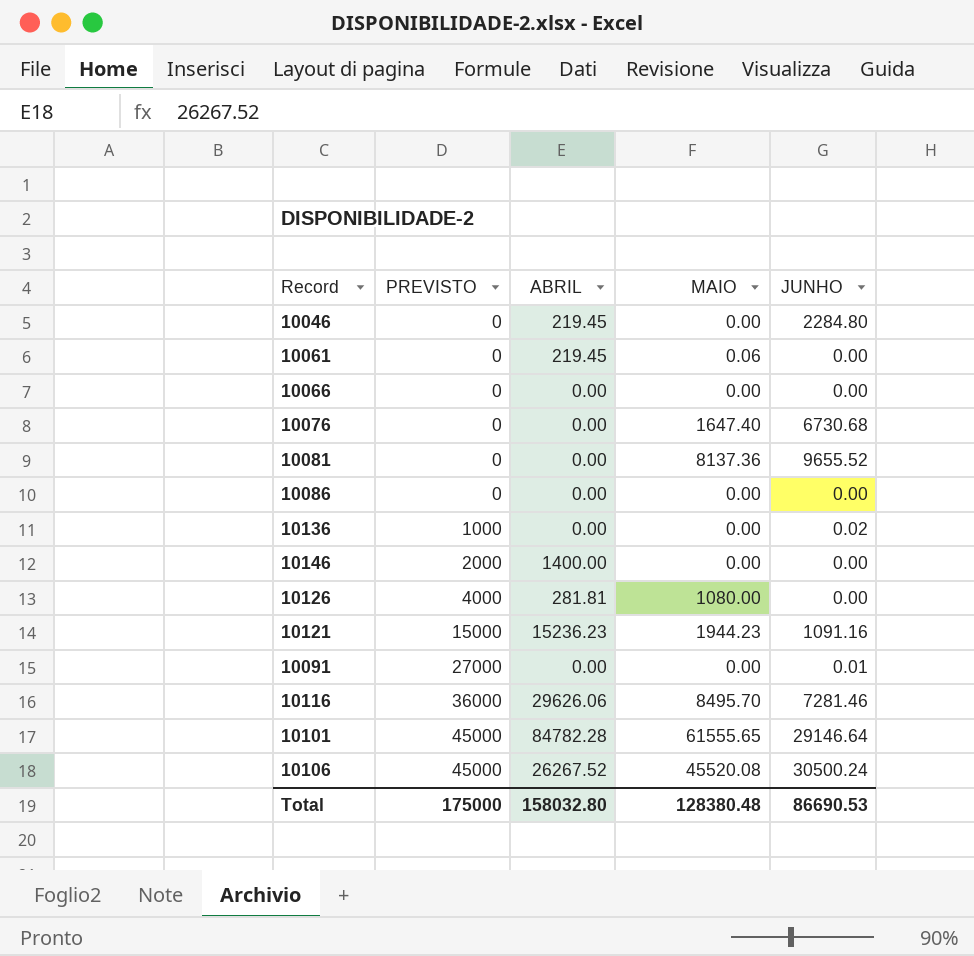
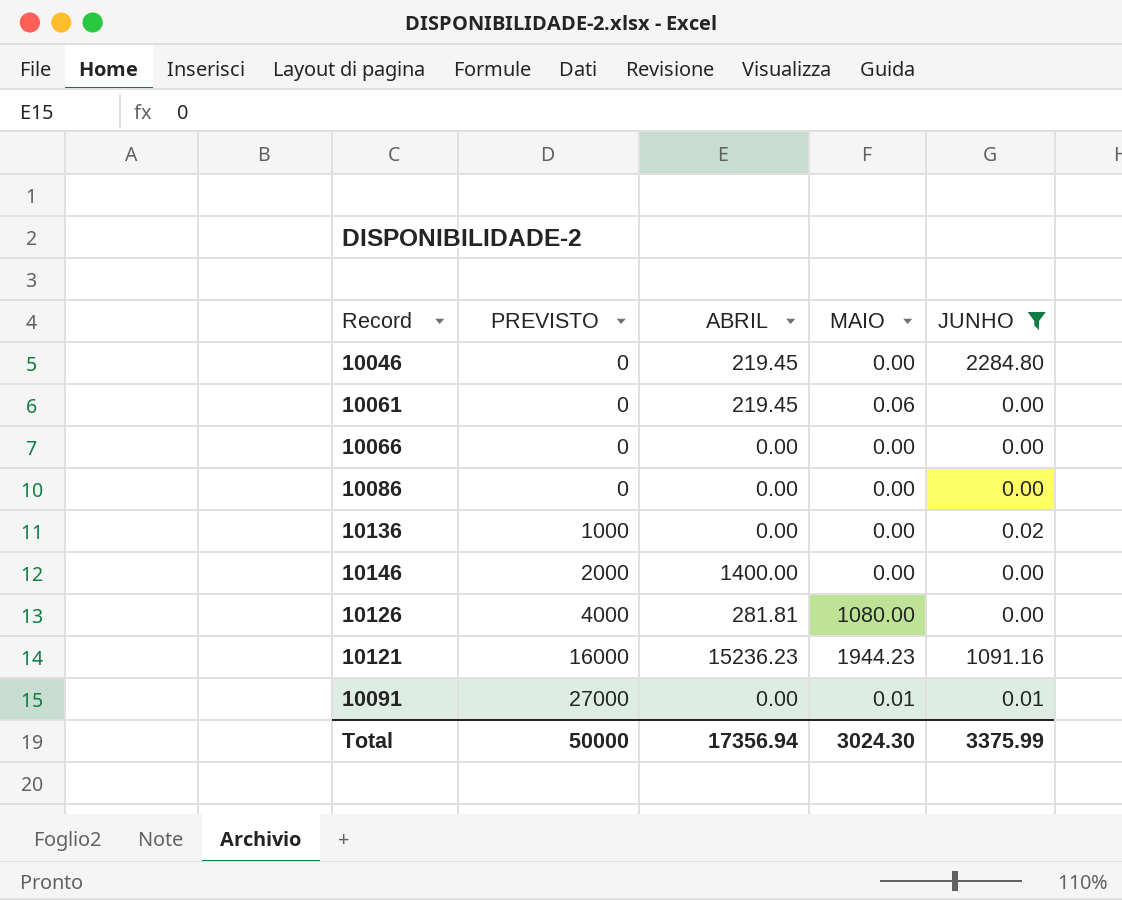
filter: none -> JUNHO <= 2284.80
10121 | PREVISTO: 15000 -> 16000
10091 | MAIO: 0.00 -> 0.01
Total | PREVISTO: 175000 -> 50000
Total | ABRIL: 158032.80 -> 17356.94
Total | MAIO: 128380.48 -> 3024.30
Total | JUNHO: 86690.53 -> 3375.99

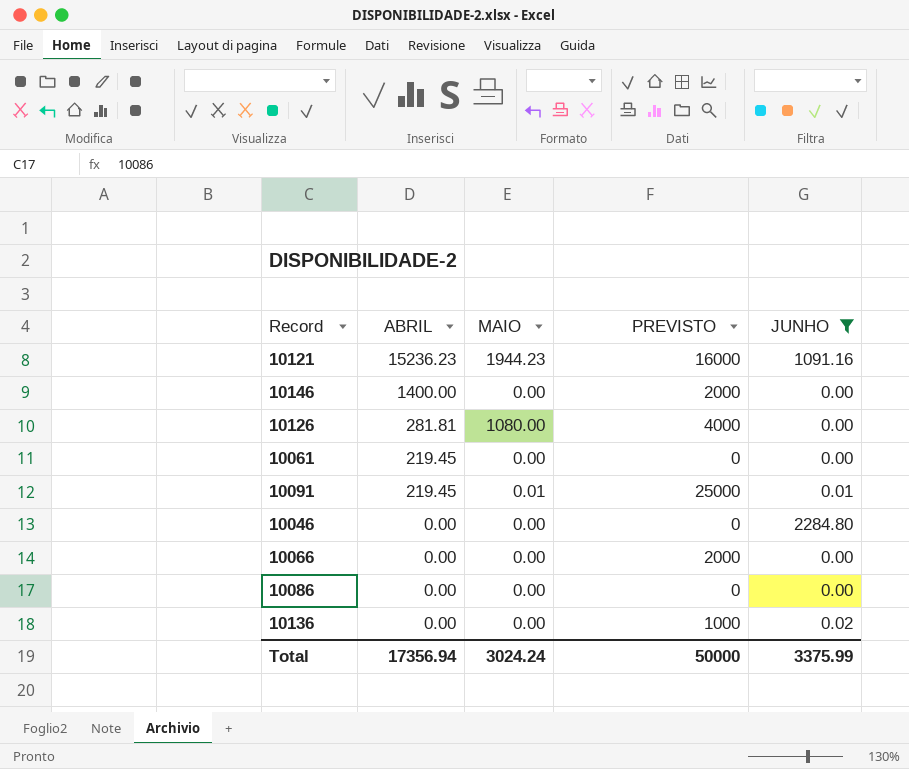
row order: PREVISTO ascending -> ABRIL descending
column PREVISTO | position: 2 -> 4
10061 | MAIO: 0.06 -> 0.00
10091 | ABRIL: 0.00 -> 219.45
10091 | PREVISTO: 27000 -> 25000
10046 | ABRIL: 219.45 -> 0.00
10066 | PREVISTO: 0 -> 2000
Total | MAIO: 3024.30 -> 3024.24

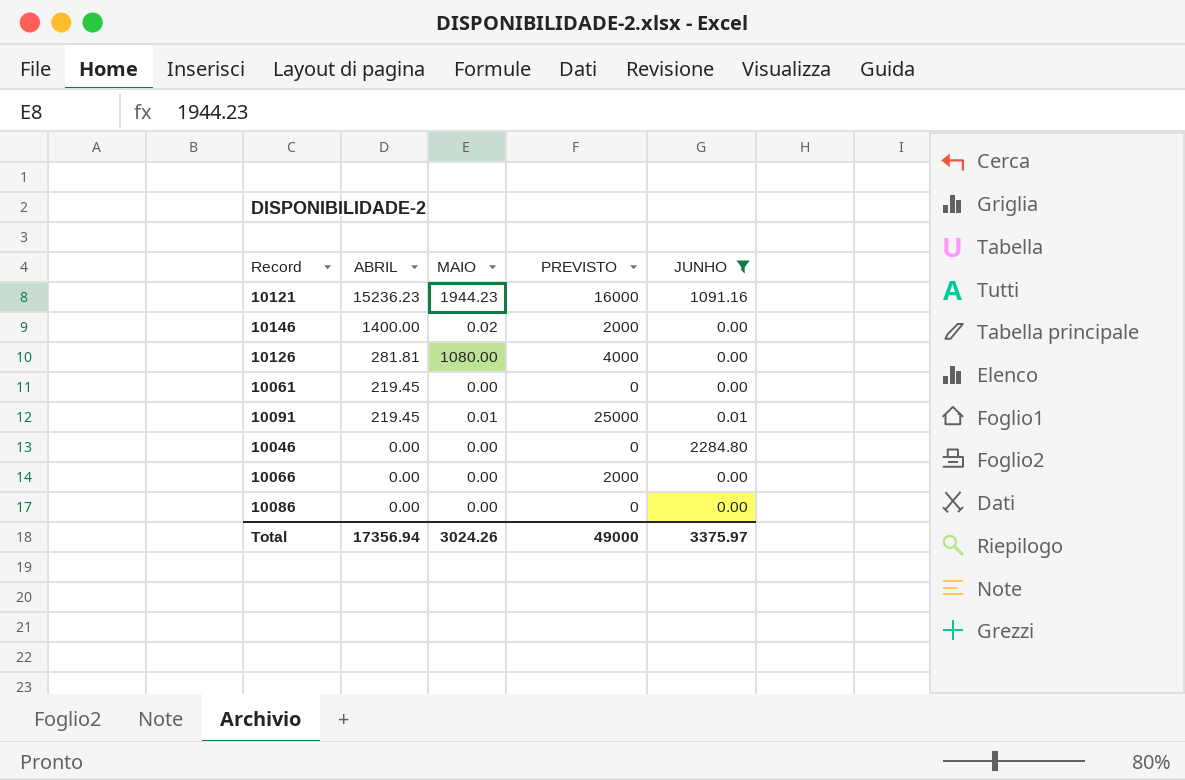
row 10136: 0.00 | 0.00 | 1000 | 0.02 -> none
10146 | MAIO: 0.00 -> 0.02
Total | MAIO: 3024.24 -> 3024.26
Total | PREVISTO: 50000 -> 49000
Total | JUNHO: 3375.99 -> 3375.97

